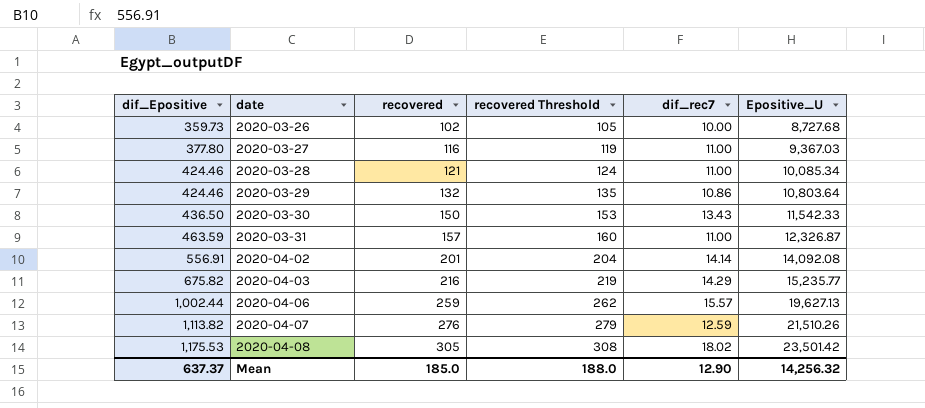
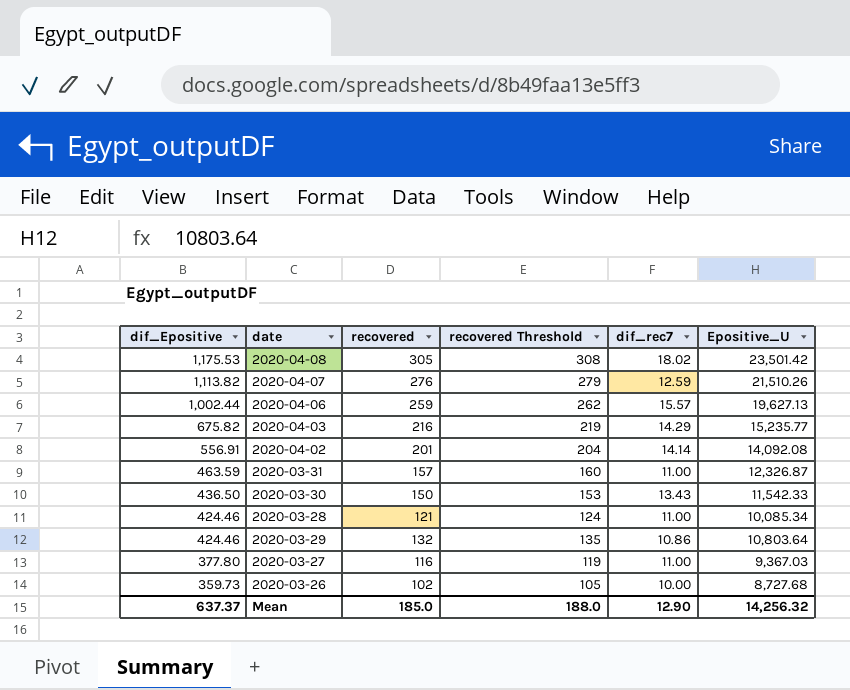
row order: dif_Epositive ascending -> dif_Epositive descending

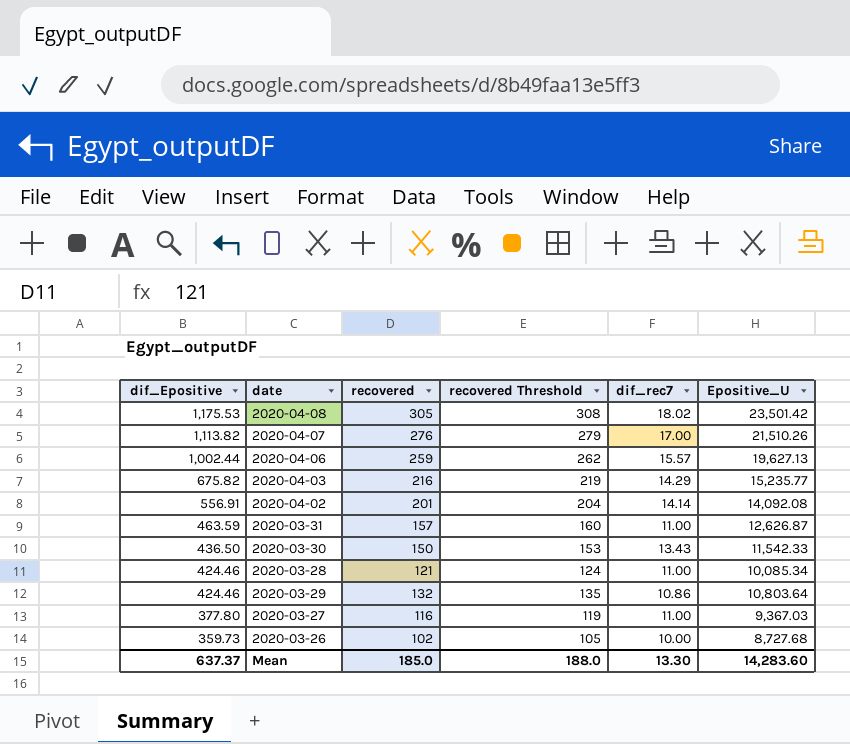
2020-04-07 | dif_rec7: 12.59 -> 17.00
2020-03-31 | Epositive_U: 12,326.87 -> 12,626.87
Mean | dif_rec7: 12.90 -> 13.30
Mean | Epositive_U: 14,256.32 -> 14,283.60

